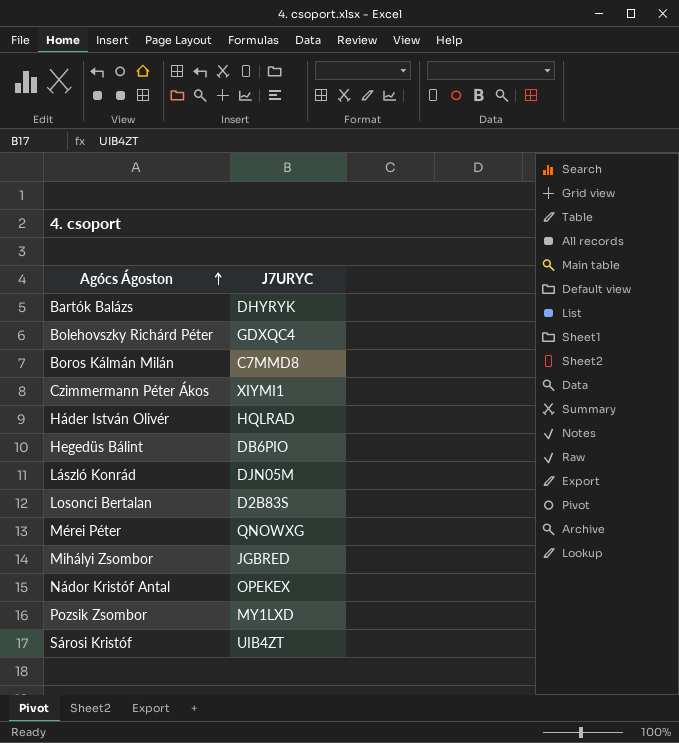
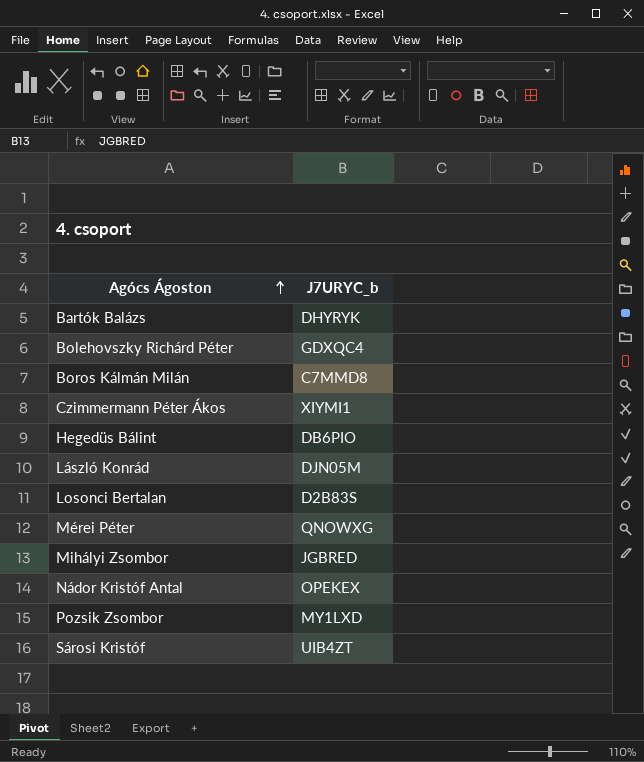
column name: J7URYC -> J7URYC_b
row Háder István Olivér: HQLRAD -> none

